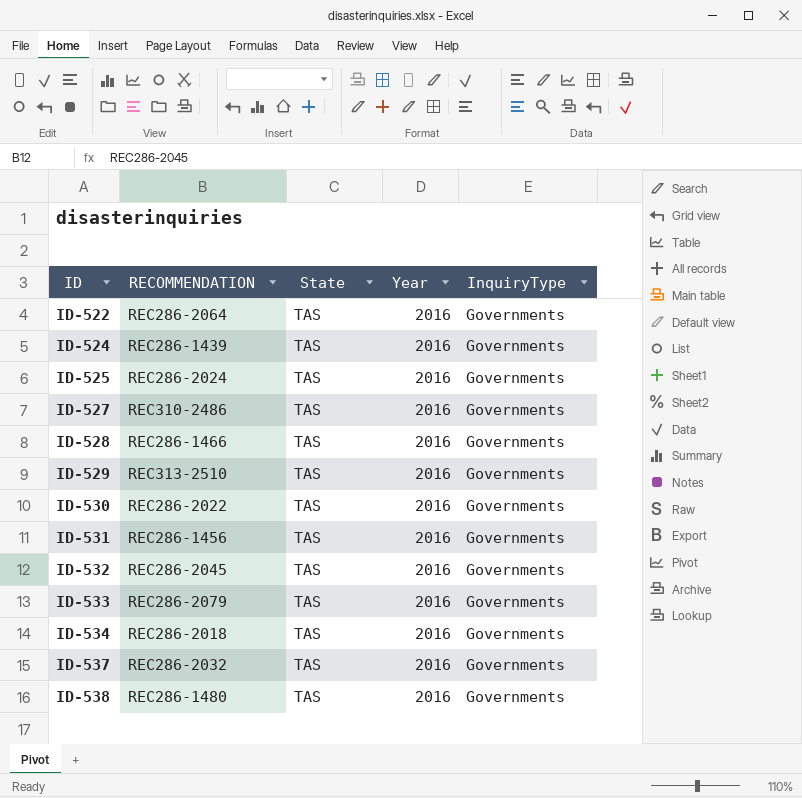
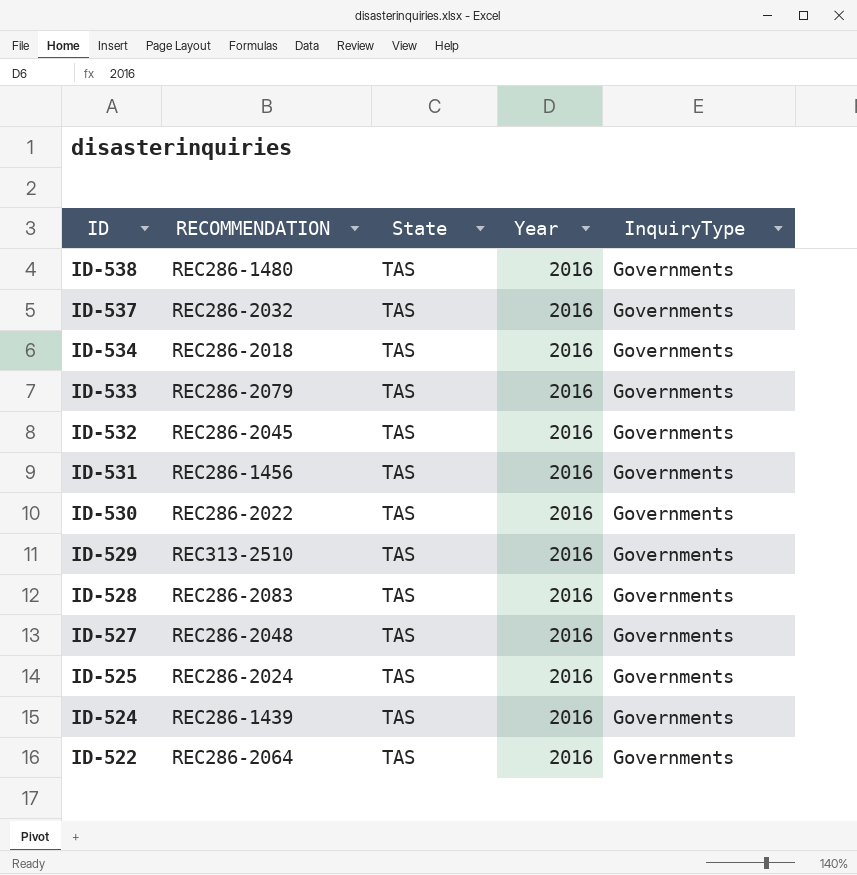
row order: ID ascending -> ID descending
ID-528 | RECOMMENDATION: REC286-1466 -> REC286-2083
ID-527 | RECOMMENDATION: REC310-2486 -> REC286-2048

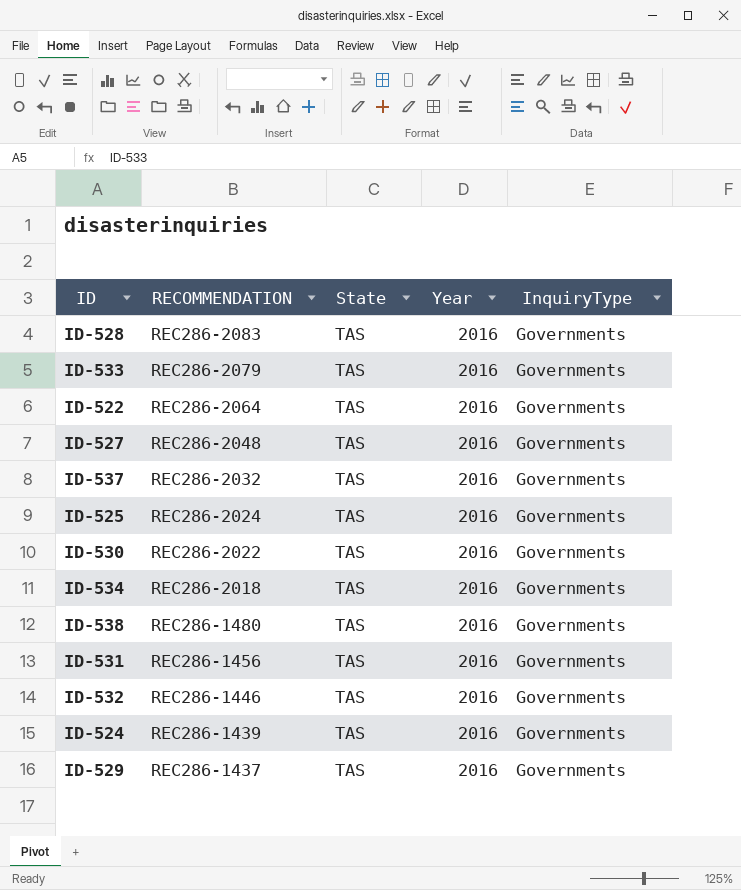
row order: ID descending -> RECOMMENDATION descending
ID-532 | RECOMMENDATION: REC286-2045 -> REC286-1446
ID-529 | RECOMMENDATION: REC313-2510 -> REC286-1437

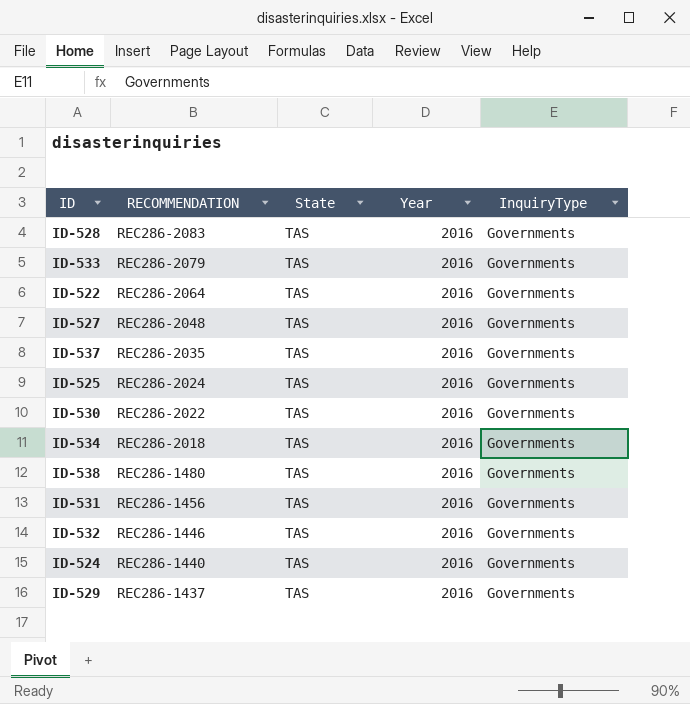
ID-537 | RECOMMENDATION: REC286-2032 -> REC286-2035
ID-524 | RECOMMENDATION: REC286-1439 -> REC286-1440

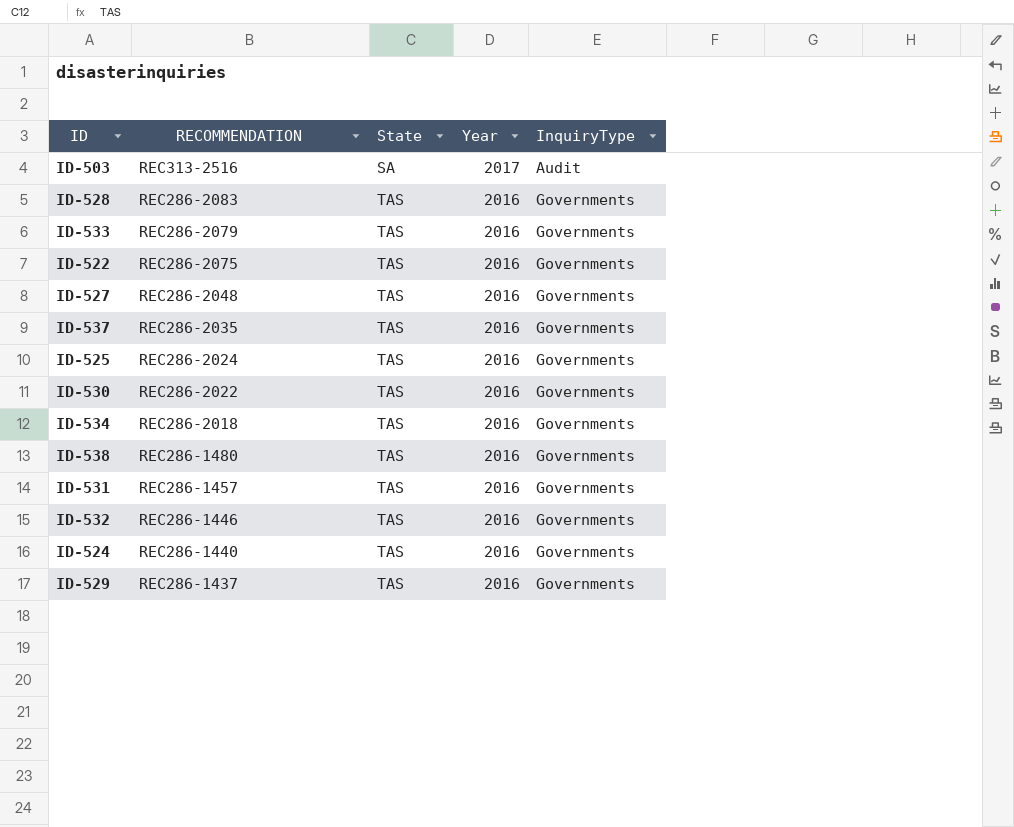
row ID-503: none -> REC313-2516 | SA | 2017 | Audit
ID-522 | RECOMMENDATION: REC286-2064 -> REC286-2075
ID-531 | RECOMMENDATION: REC286-1456 -> REC286-1457

